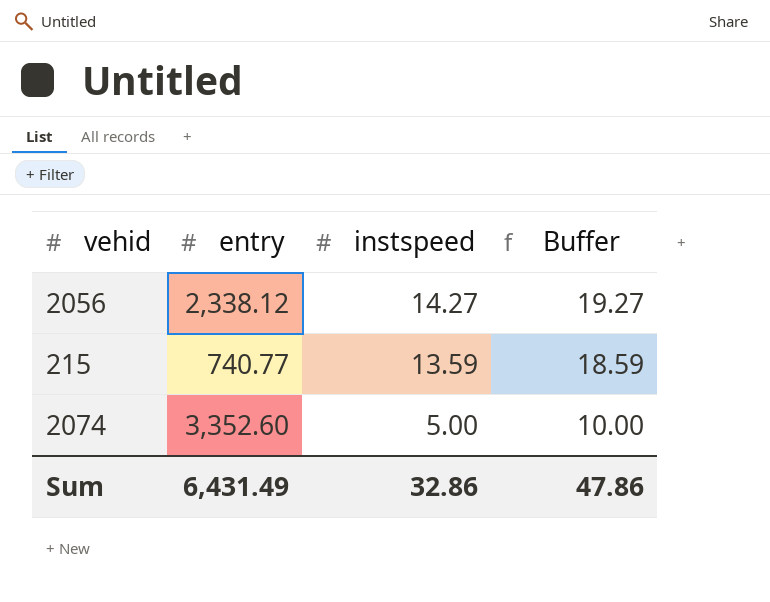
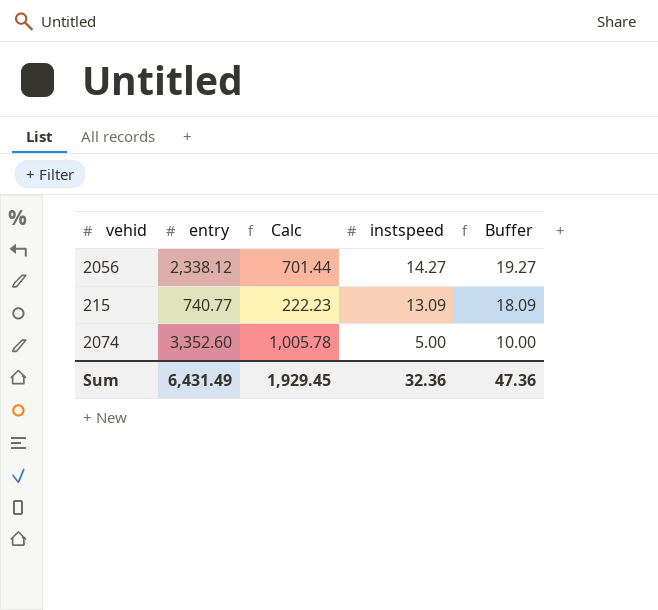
column Calc | formula: none -> [entry] * 0.3
215 | instspeed: 13.59 -> 13.09
215 | Buffer: 18.59 -> 18.09
Sum | instspeed: 32.86 -> 32.36
Sum | Buffer: 47.86 -> 47.36

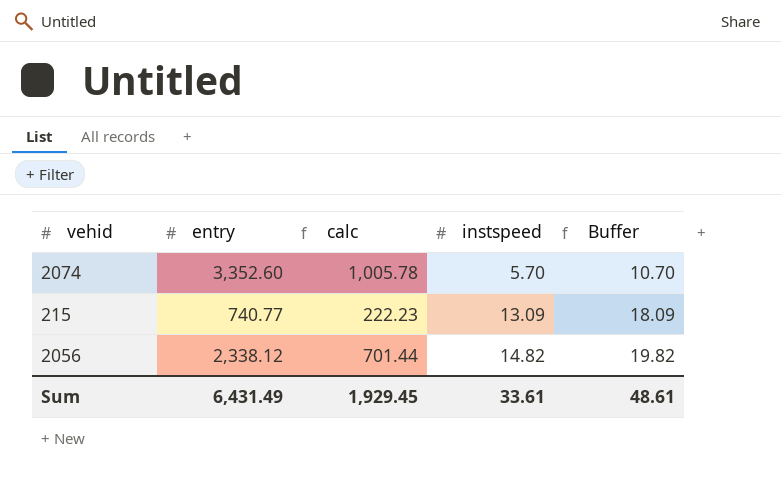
row order: instspeed descending -> instspeed ascending
column name: Calc -> calc
2074 | instspeed: 5.00 -> 5.70
2074 | Buffer: 10.00 -> 10.70
2056 | instspeed: 14.27 -> 14.82
2056 | Buffer: 19.27 -> 19.82
Sum | instspeed: 32.36 -> 33.61
Sum | Buffer: 47.36 -> 48.61

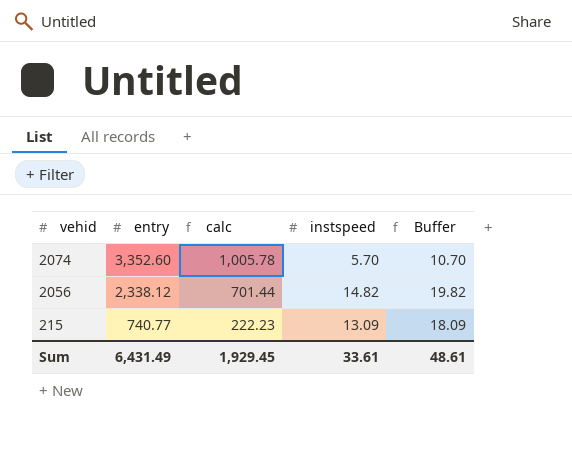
row order: instspeed ascending -> vehid descending

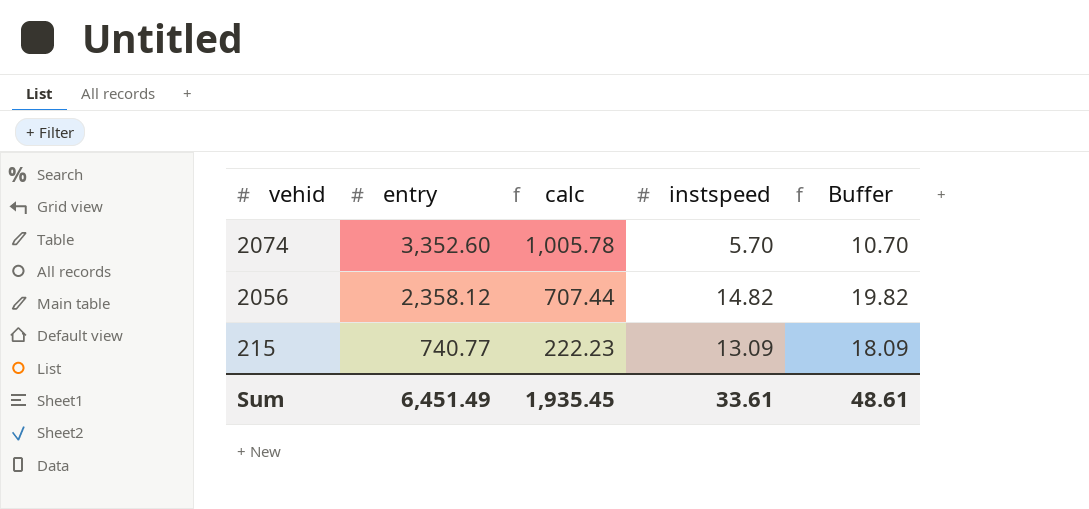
2056 | entry: 2,338.12 -> 2,358.12
2056 | calc: 701.44 -> 707.44
Sum | entry: 6,431.49 -> 6,451.49
Sum | calc: 1,929.45 -> 1,935.45

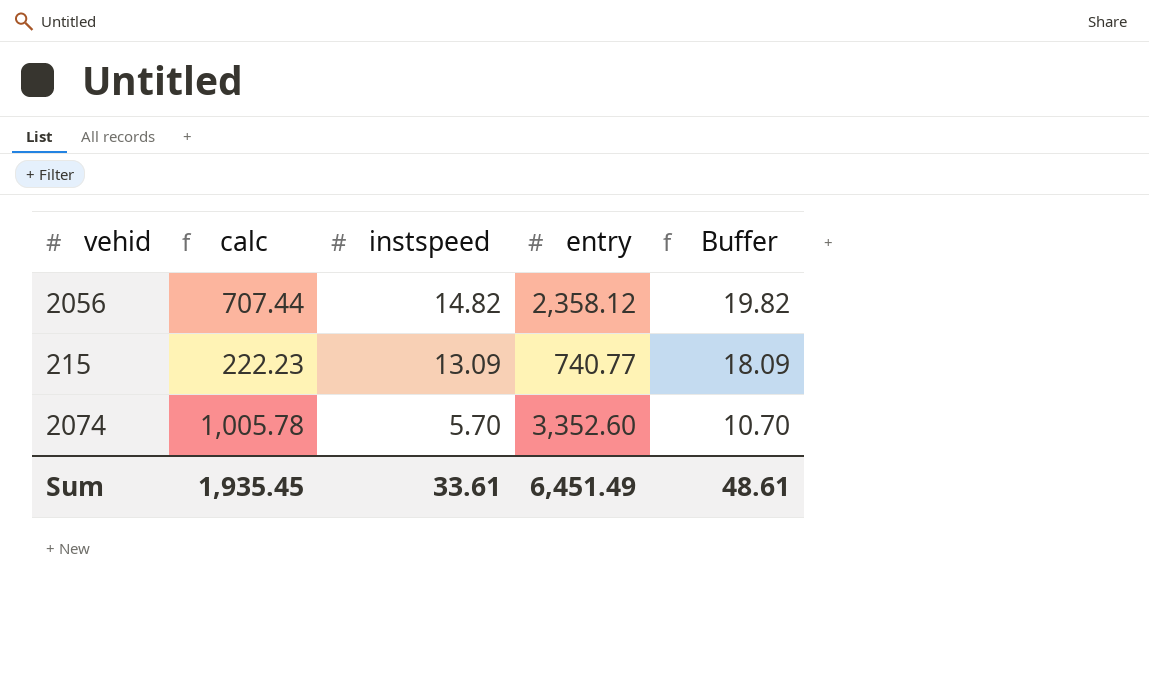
row order: vehid descending -> instspeed descending
column entry | position: 2 -> 4

